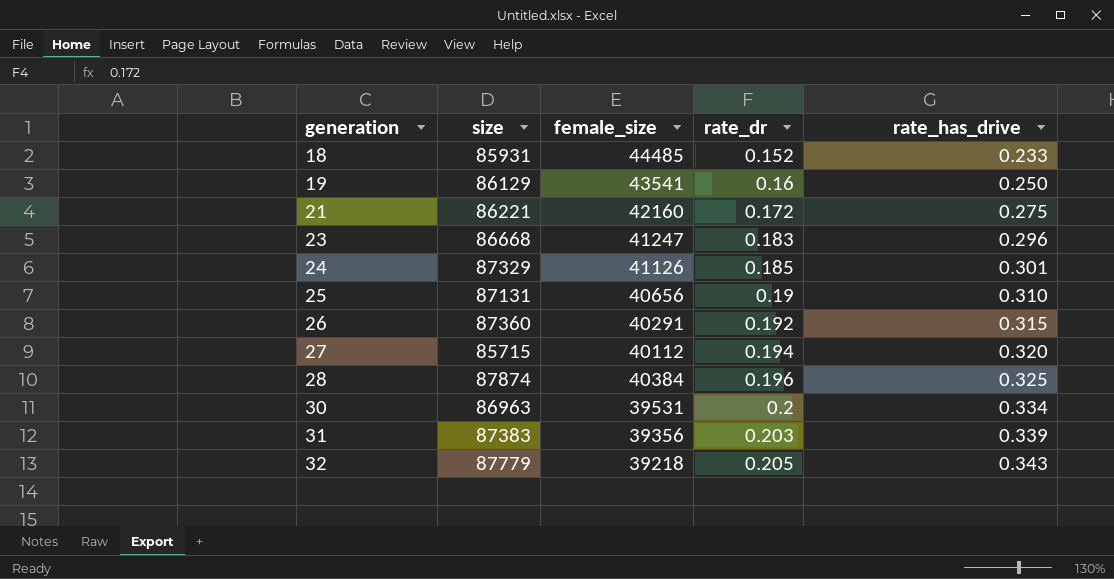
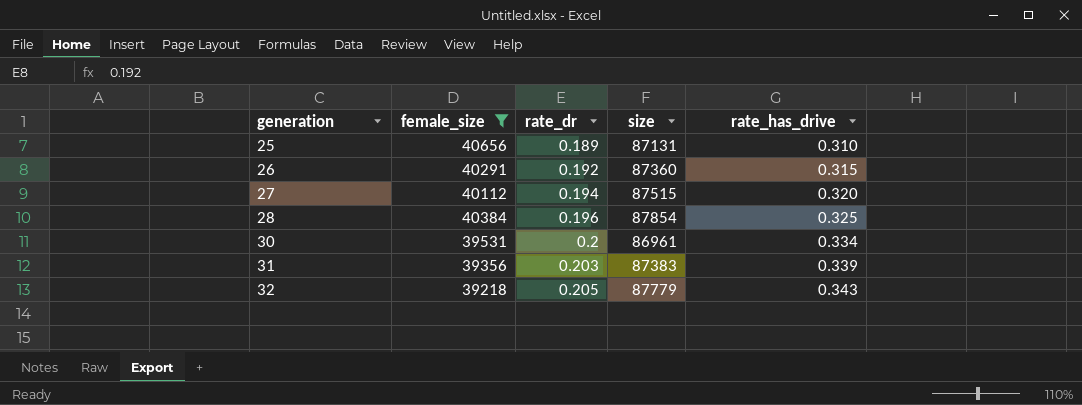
filter: none -> female_size <= 40656
column size | position: 2 -> 4
25 | rate_dr: 0.19 -> 0.189
27 | size: 85715 -> 87515
28 | size: 87874 -> 87854
30 | size: 86963 -> 86961

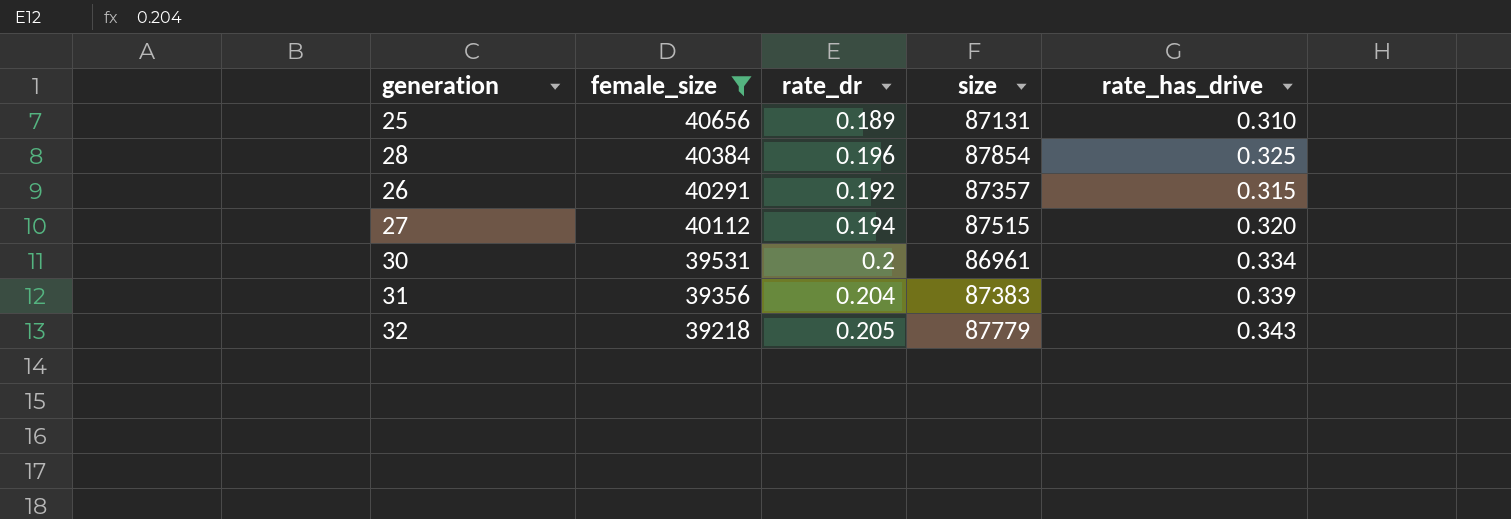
row order: generation ascending -> female_size descending
26 | size: 87360 -> 87357
31 | rate_dr: 0.203 -> 0.204

